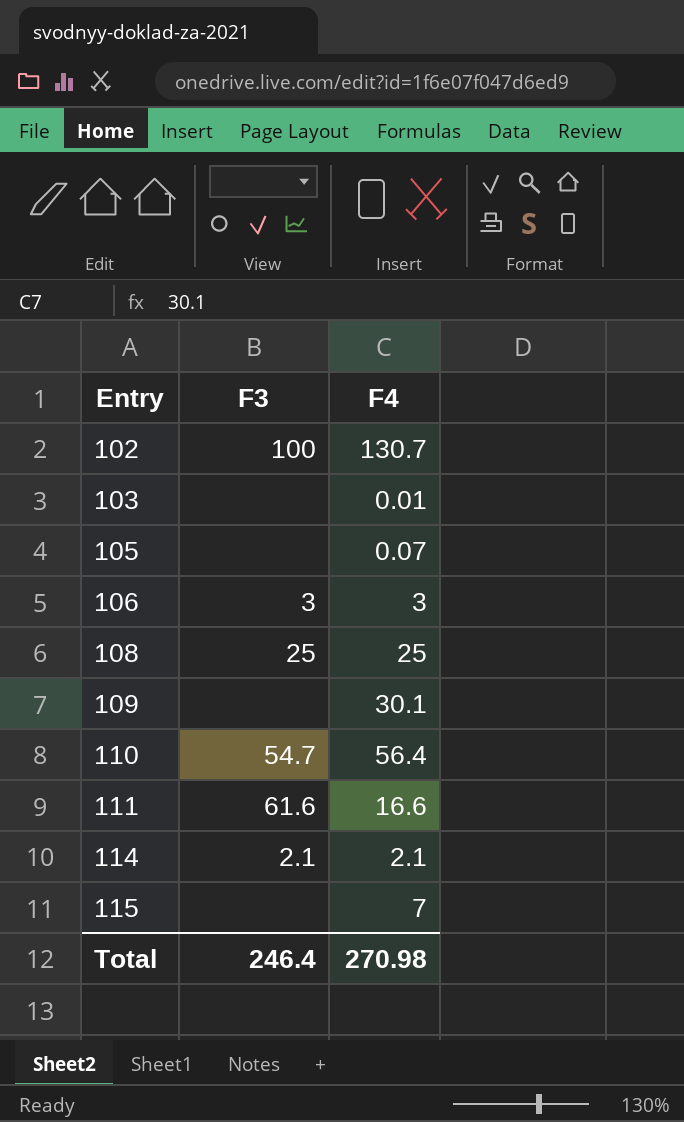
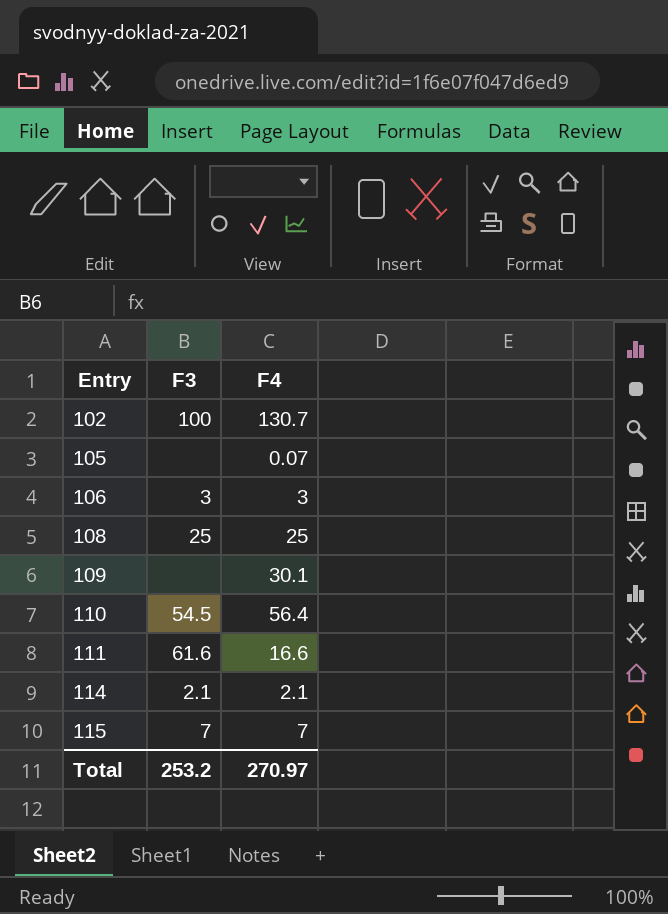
row 103: none | 0.01 -> none
110 | F3: 54.7 -> 54.5
115 | F3: none -> 7
Total | F3: 246.4 -> 253.2
Total | F4: 270.98 -> 270.97

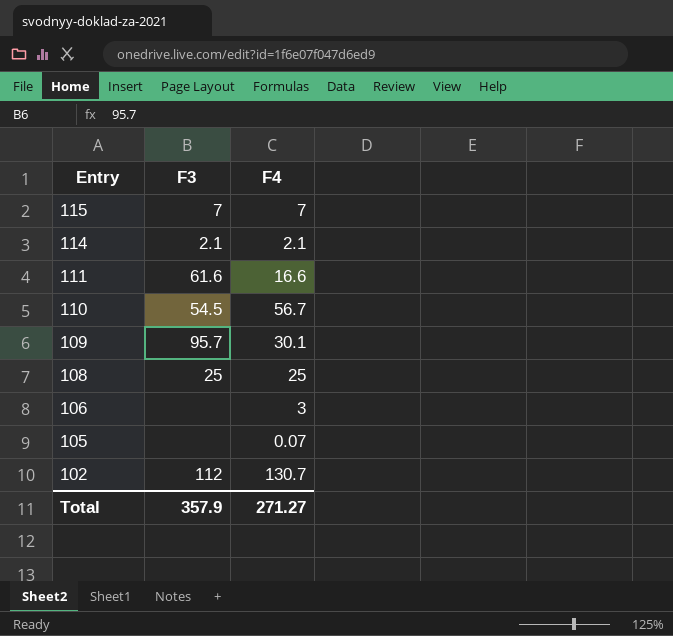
row order: Entry ascending -> Entry descending
110 | F4: 56.4 -> 56.7
109 | F3: none -> 95.7
106 | F3: 3 -> none
102 | F3: 100 -> 112
Total | F3: 253.2 -> 357.9
Total | F4: 270.97 -> 271.27

